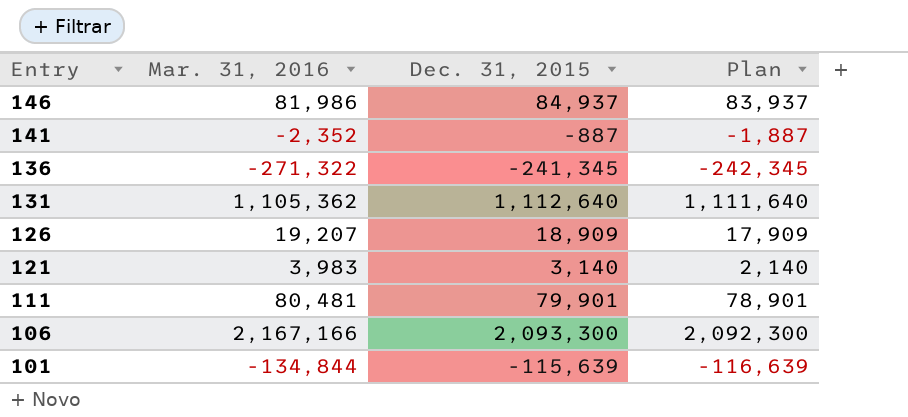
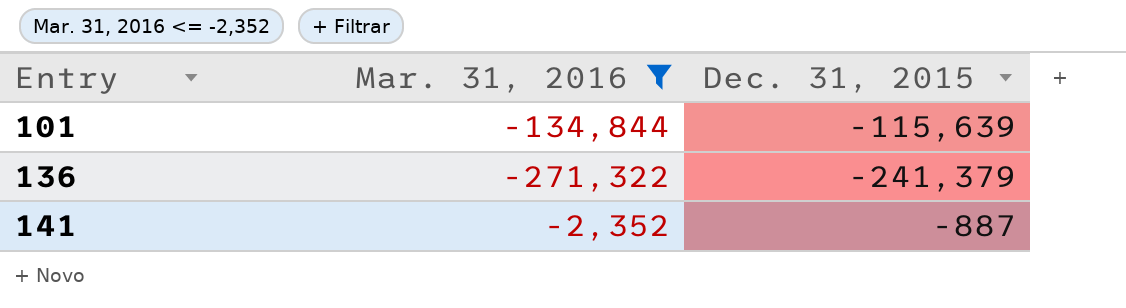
filter: none -> Mar. 31, 2016 <= -2,352
row order: Entry descending -> Entry ascending
column Plan | formula: [Dec. 31, 2015] - 1000 -> none
136 | Dec. 31, 2015: -241,345 -> -241,379

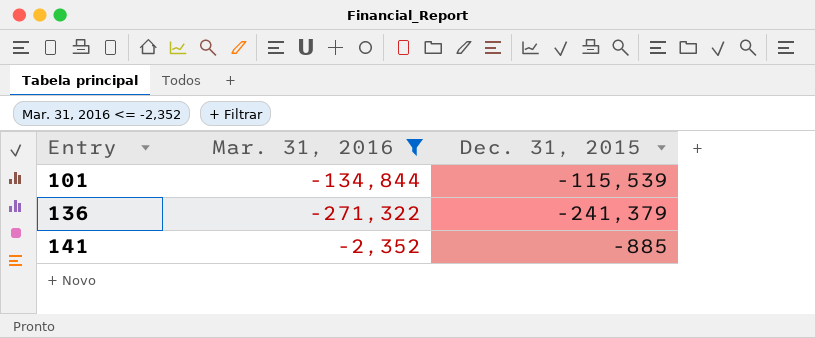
101 | Dec. 31, 2015: -115,639 -> -115,539
141 | Dec. 31, 2015: -887 -> -885

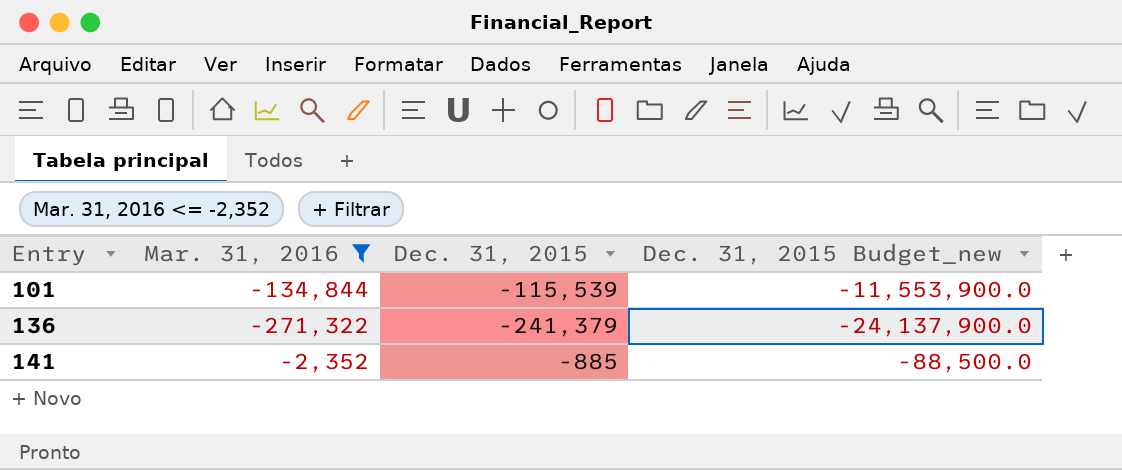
column Dec. 31, 2015 Budget_new | formula: none -> [Dec. 31, 2015] * 100

